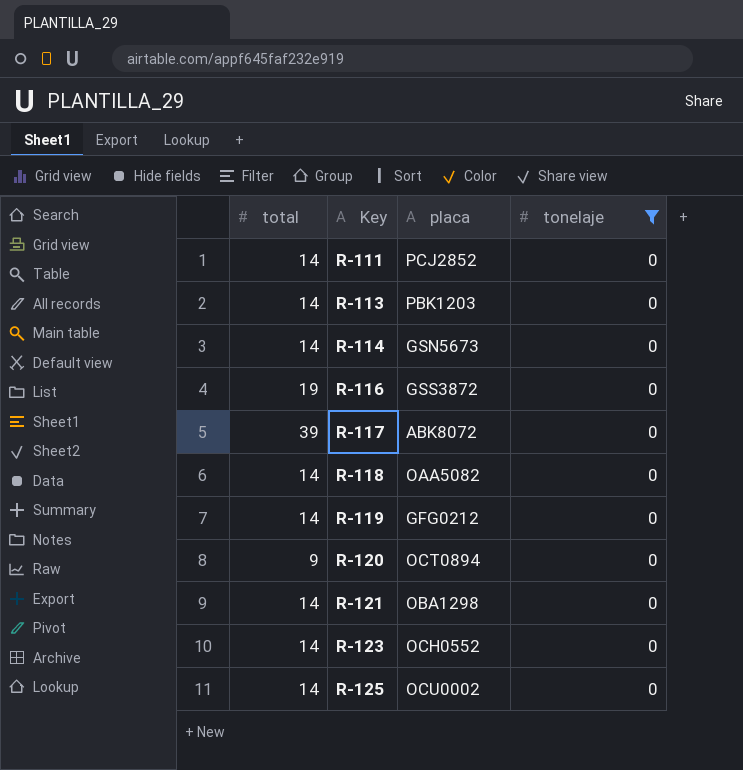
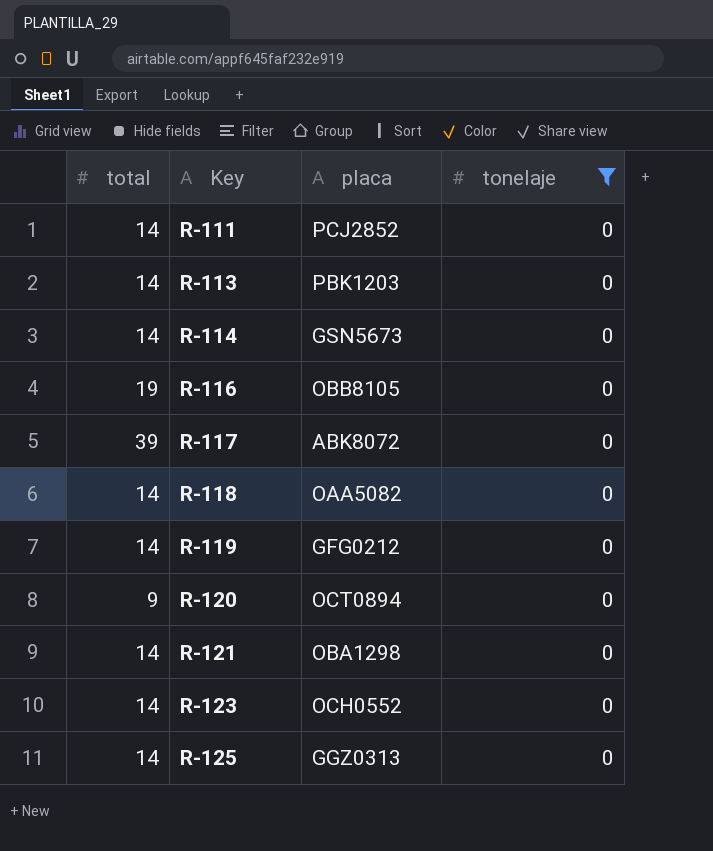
R-116 | placa: GSS3872 -> OBB8105
R-125 | placa: OCU0002 -> GGZ0313

